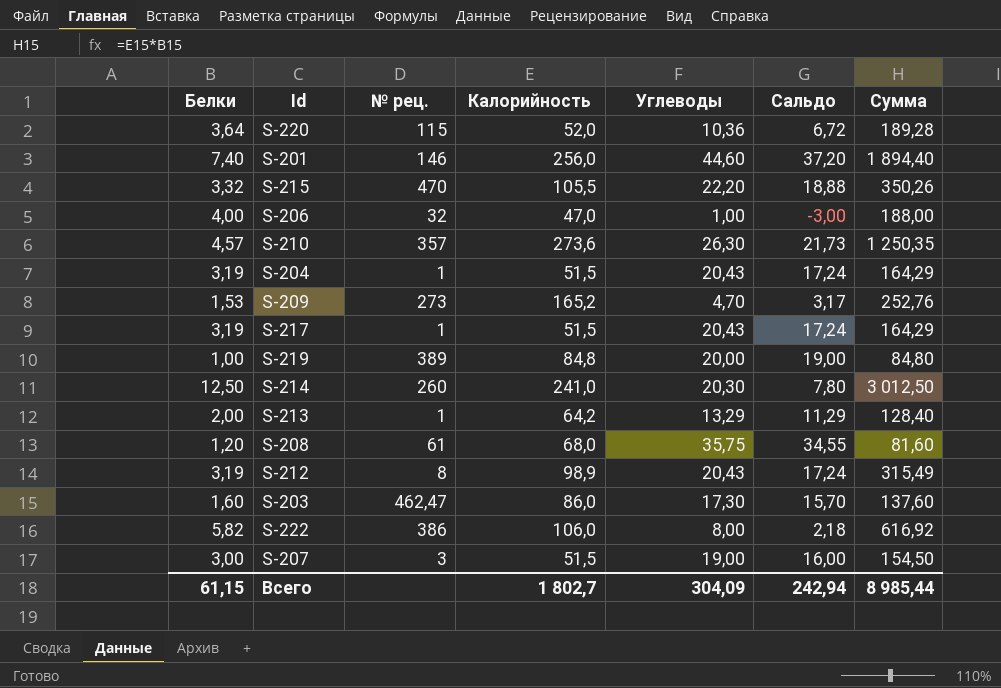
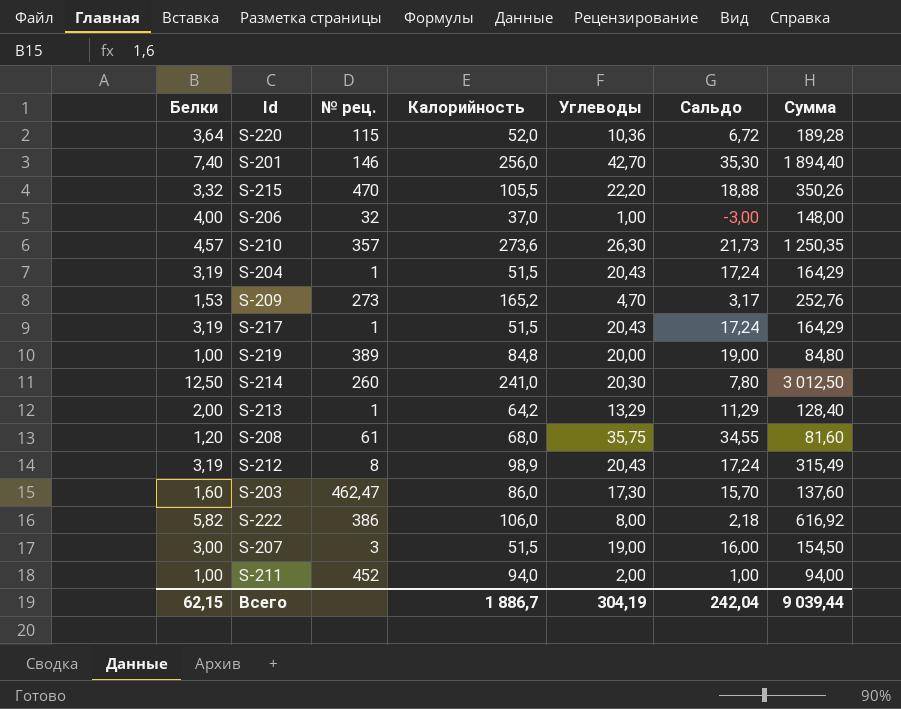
S-201 | Углеводы: 44,60 -> 42,70
S-201 | Сальдо: 37,20 -> 35,30
S-206 | Калорийность: 47,0 -> 37,0
S-206 | Сумма: 188,00 -> 148,00
row S-211: none -> 1,00 | 452 | 94,0 | 2,00 | 1,00 | 94,00
Всего | Белки: 61,15 -> 62,15
Всего | Калорийность: 1 802,7 -> 1 886,7
Всего | Углеводы: 304,09 -> 304,19
Всего | Сальдо: 242,94 -> 242,04
Всего | Сумма: 8 985,44 -> 9 039,44

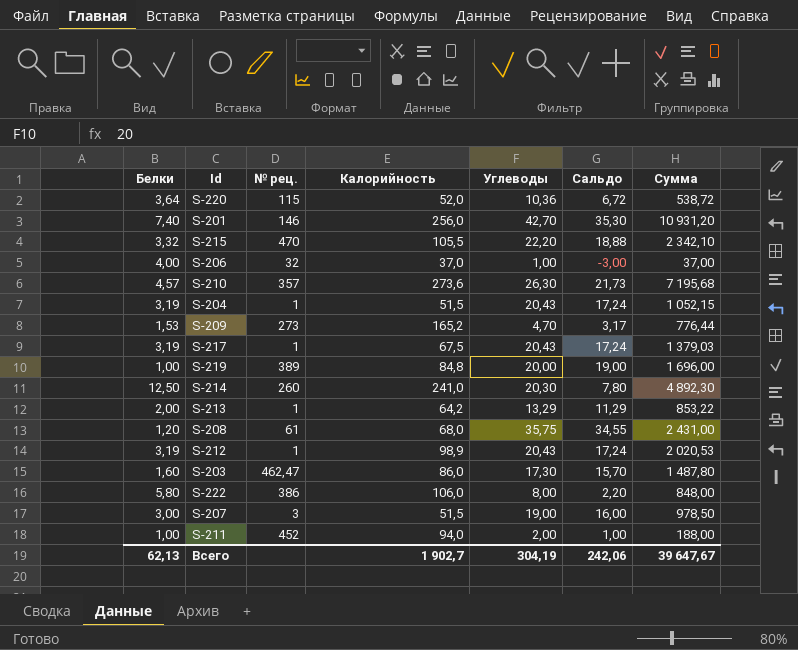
column Сумма | formula: [Белки] * [Калорийность] -> [Калорийность] * [Углеводы]
S-217 | Калорийность: 51,5 -> 67,5
S-212 | № рец.: 8 -> 1
S-222 | Белки: 5,82 -> 5,80
S-222 | Сальдо: 2,18 -> 2,20
Всего | Белки: 62,15 -> 62,13
Всего | Калорийность: 1 886,7 -> 1 902,7
Всего | Сальдо: 242,04 -> 242,06
Всего | Сумма: 9 039,44 -> 39 647,67

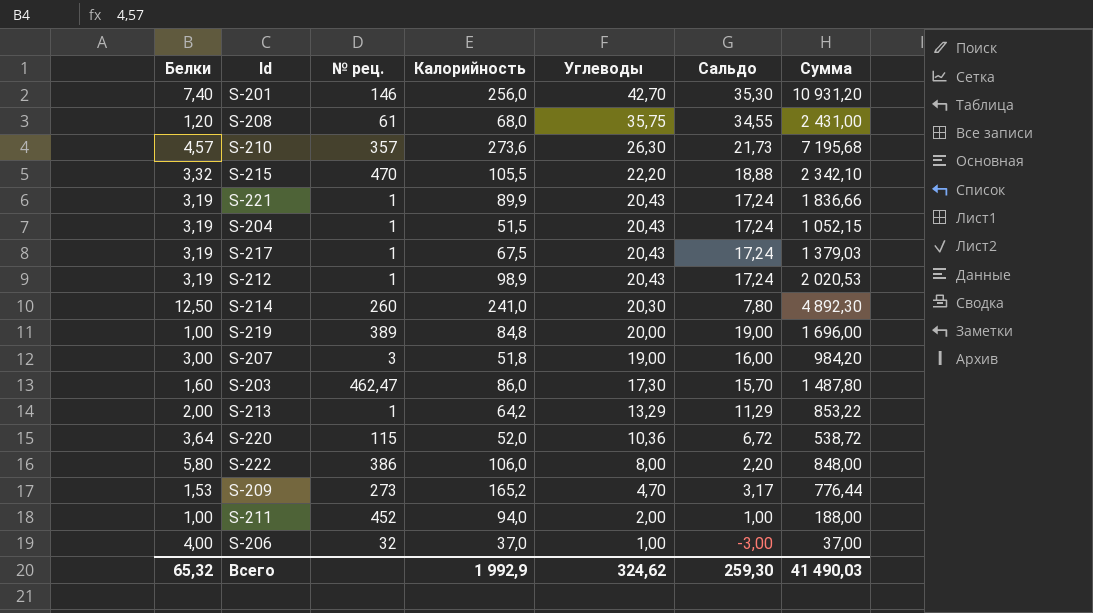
row order: none -> Углеводы descending
row S-221: none -> 3,19 | 1 | 89,9 | 20,43 | 17,24 | 1 836,66
S-207 | Калорийность: 51,5 -> 51,8
S-207 | Сумма: 978,50 -> 984,20
Всего | Белки: 62,13 -> 65,32
Всего | Калорийность: 1 902,7 -> 1 992,9
Всего | Углеводы: 304,19 -> 324,62
Всего | Сальдо: 242,06 -> 259,30
Всего | Сумма: 39 647,67 -> 41 490,03

